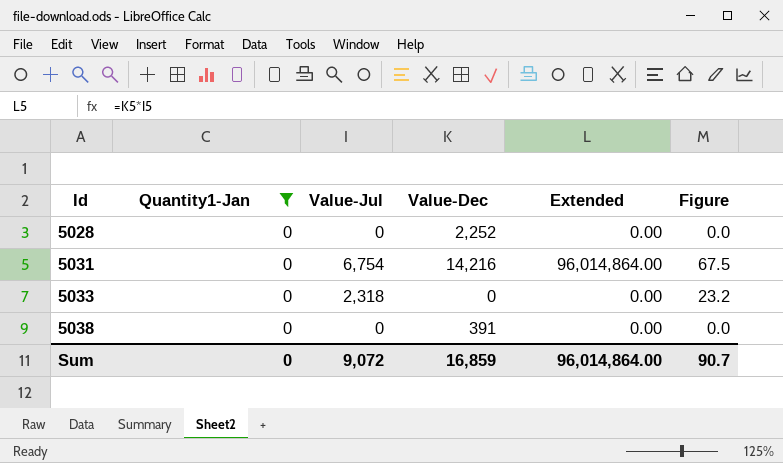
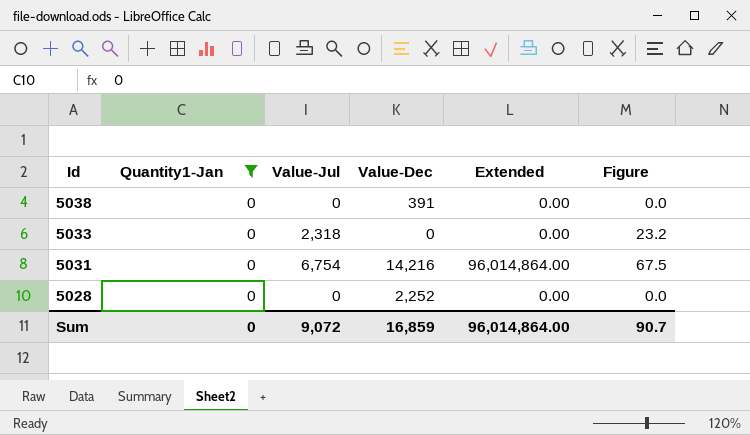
row order: Id ascending -> Id descending

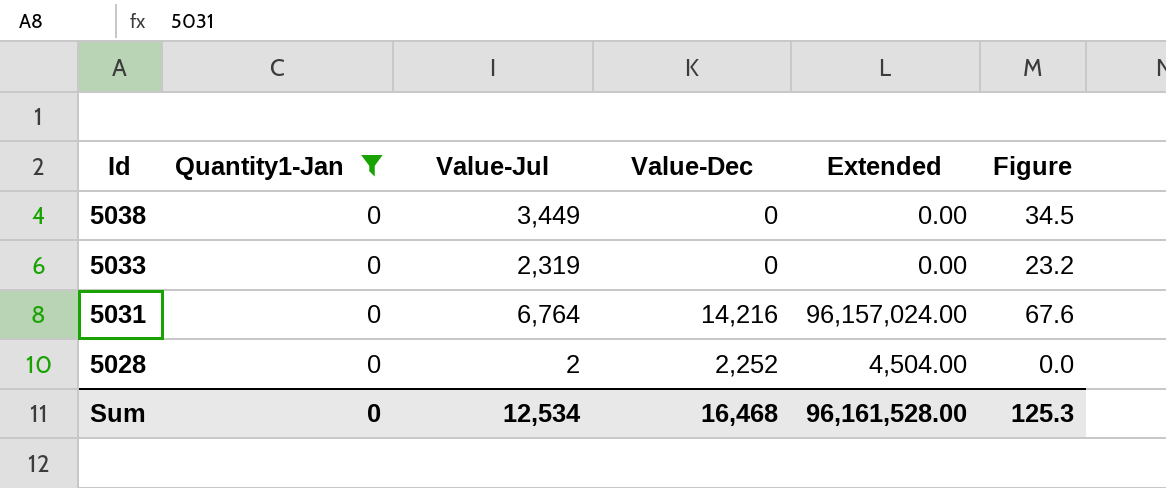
5038 | Value-Jul: 0 -> 3,449
5038 | Value-Dec: 391 -> 0
5038 | Figure: 0.0 -> 34.5
5033 | Value-Jul: 2,318 -> 2,319
5031 | Value-Jul: 6,754 -> 6,764
5031 | Extended: 96,014,864.00 -> 96,157,024.00
5031 | Figure: 67.5 -> 67.6
5028 | Value-Jul: 0 -> 2
5028 | Extended: 0.00 -> 4,504.00
Sum | Value-Jul: 9,072 -> 12,534
Sum | Value-Dec: 16,859 -> 16,468
Sum | Extended: 96,014,864.00 -> 96,161,528.00
Sum | Figure: 90.7 -> 125.3

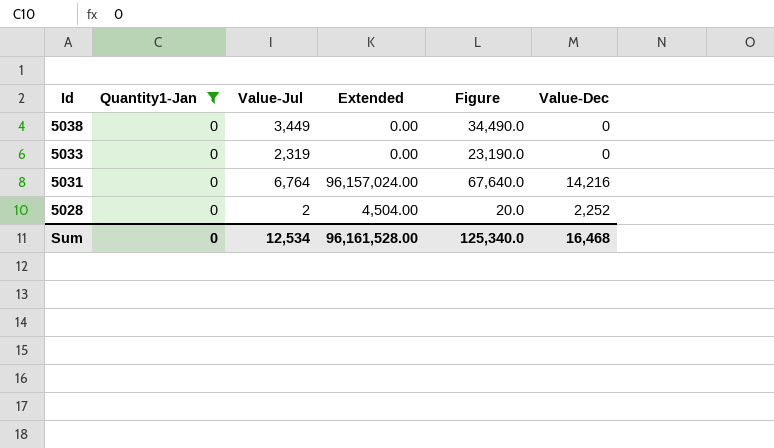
column Figure | formula: [Value-Jul] * 0.01 -> [Value-Jul] * 10
column Value-Dec | position: 4 -> 6
Sum | Figure: 125.3 -> 125,340.0

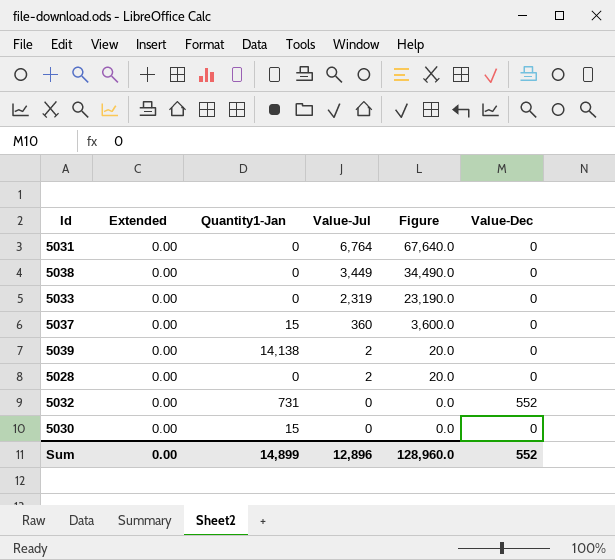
filter: Quantity1-Jan = 0 -> none
row order: Id descending -> Value-Jul descending
column Extended | position: 4 -> 2
5031 | Extended: 96,157,024.00 -> 0.00
5031 | Value-Dec: 14,216 -> 0
5028 | Extended: 4,504.00 -> 0.00
5028 | Value-Dec: 2,252 -> 0
Sum | Extended: 96,161,528.00 -> 0.00
Sum | Quantity1-Jan: 0 -> 14,899
Sum | Value-Jul: 12,534 -> 12,896
Sum | Figure: 125,340.0 -> 128,960.0
Sum | Value-Dec: 16,468 -> 552

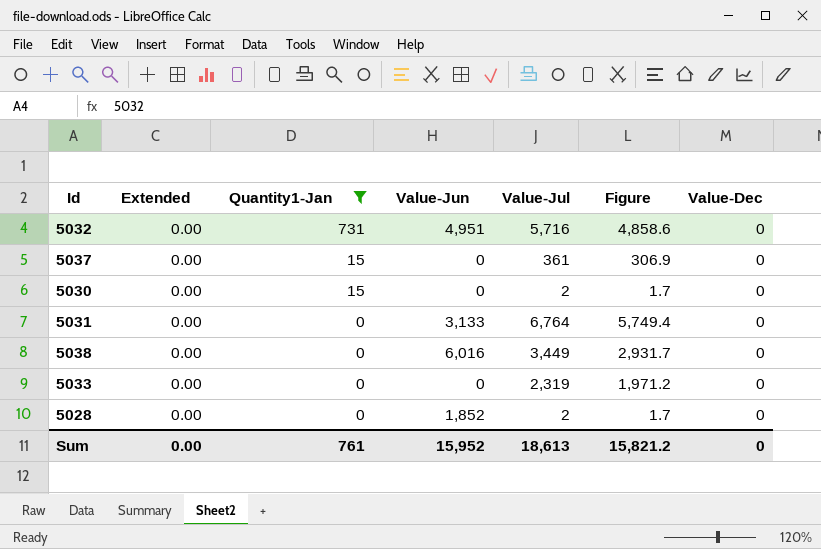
filter: none -> Quantity1-Jan != 14,138
row order: Value-Jul descending -> Quantity1-Jan descending
column Value-Jun | position: none -> 4
column Figure | formula: [Value-Jul] * 10 -> [Value-Jul] * 0.85
5032 | Value-Jul: 0 -> 5,716
5032 | Value-Dec: 552 -> 0
5037 | Value-Jul: 360 -> 361
5030 | Value-Jul: 0 -> 2
Sum | Quantity1-Jan: 14,899 -> 761
Sum | Value-Jul: 12,896 -> 18,613
Sum | Figure: 128,960.0 -> 15,821.2
Sum | Value-Dec: 552 -> 0

